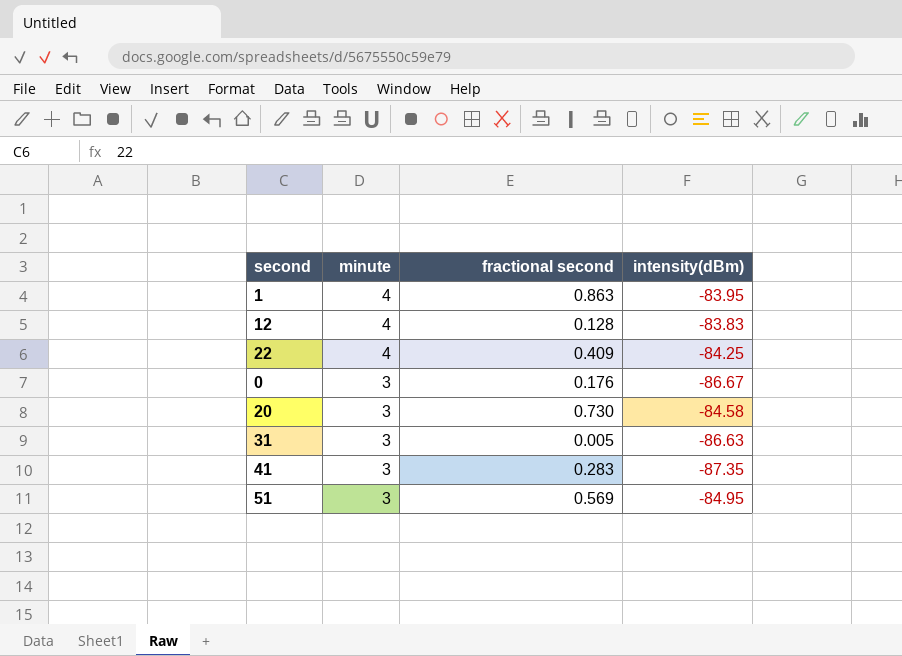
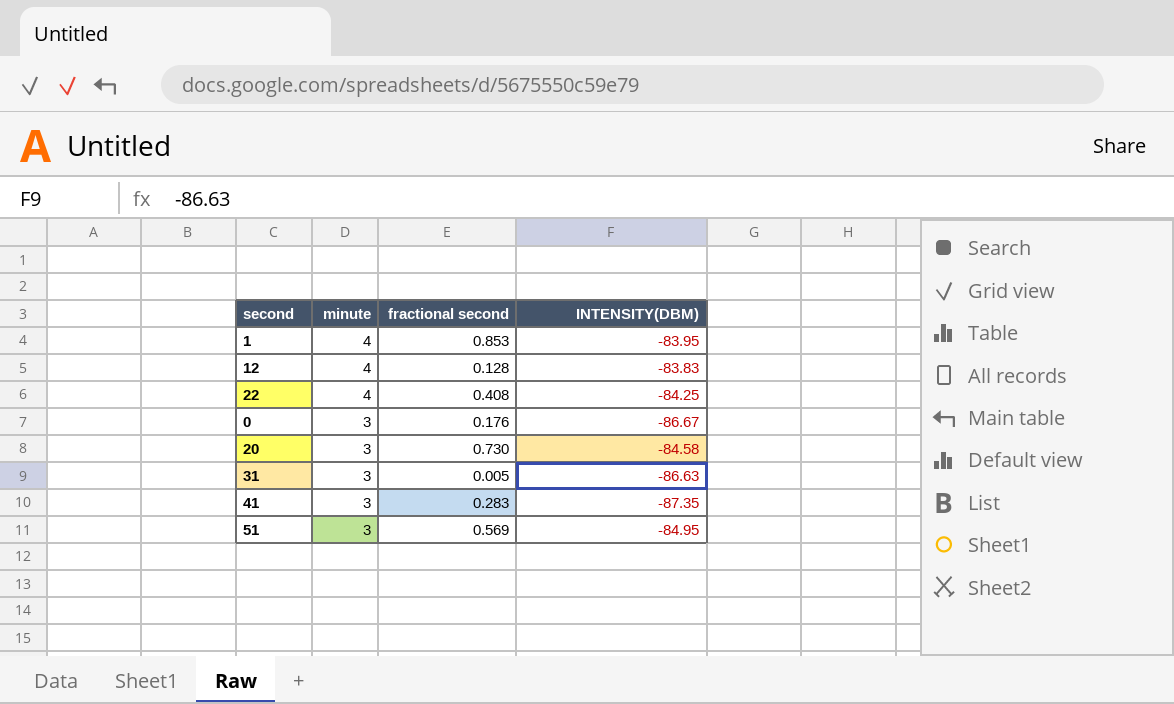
column name: intensity(dBm) -> INTENSITY(DBM)
1 | fractional second: 0.863 -> 0.853
22 | fractional second: 0.409 -> 0.408

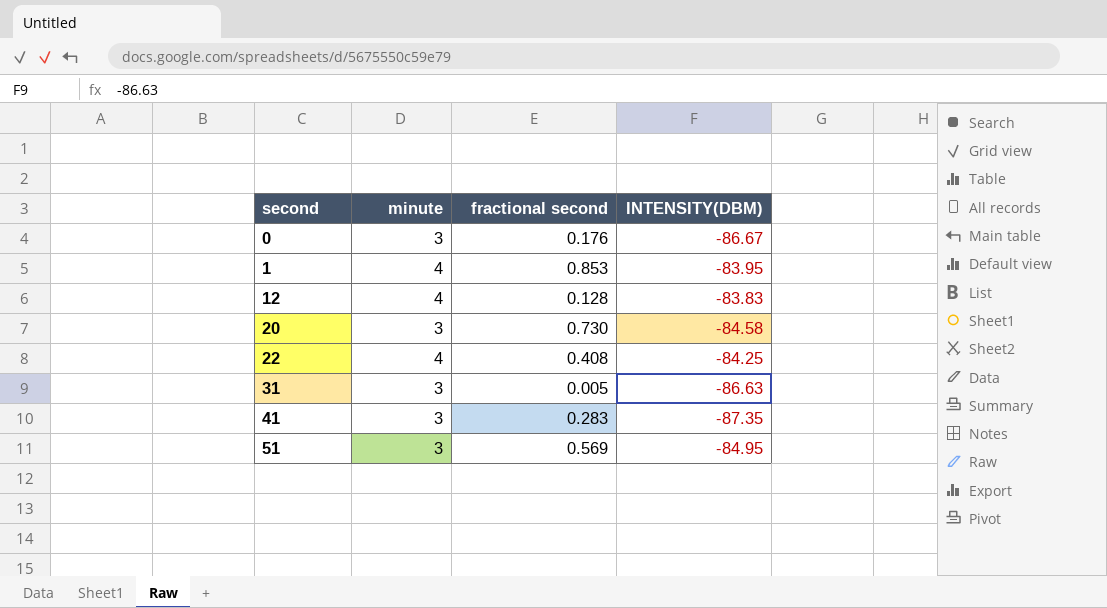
row order: minute descending -> second ascending

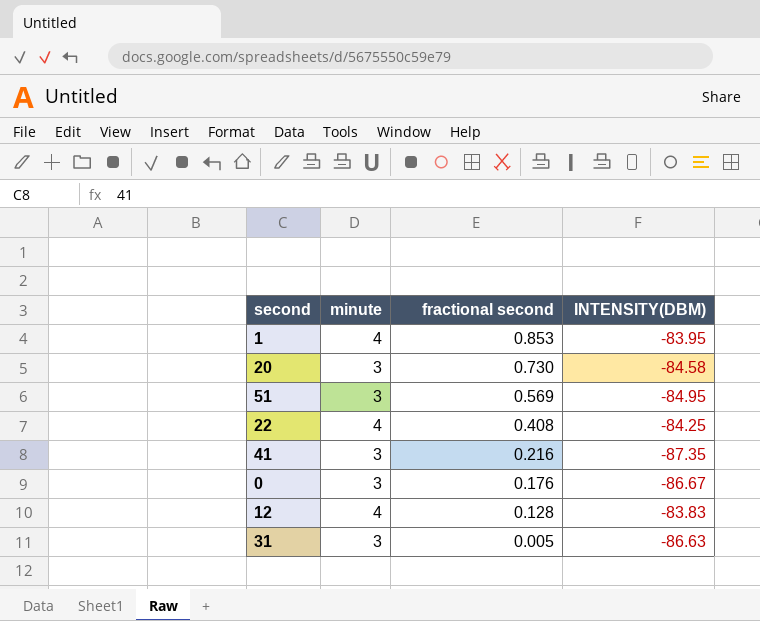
row order: second ascending -> fractional second descending
41 | fractional second: 0.283 -> 0.216

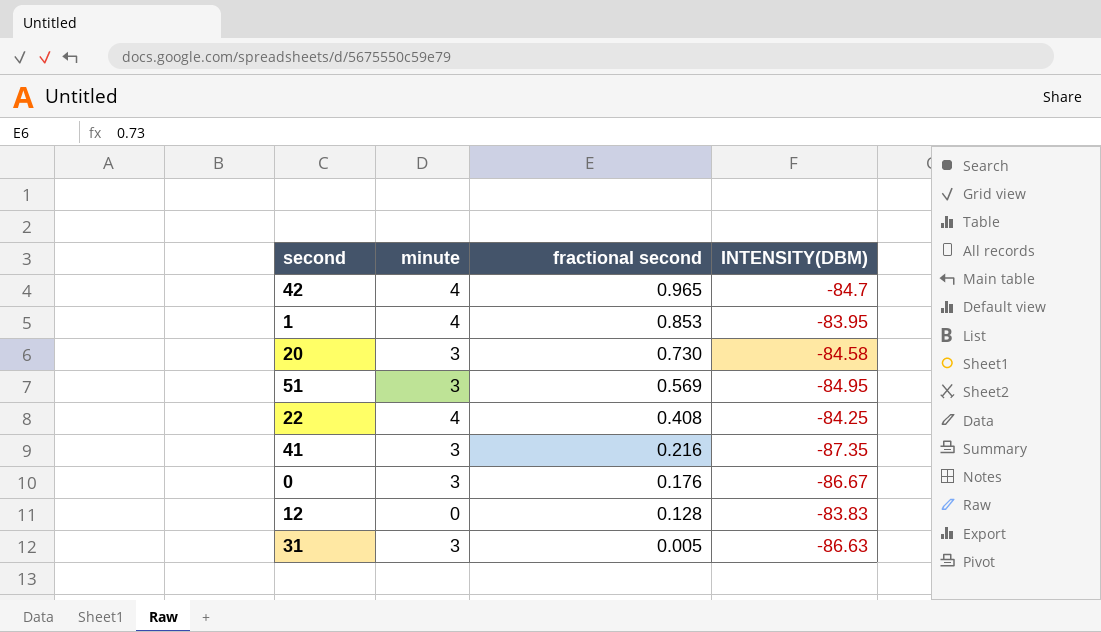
row 42: none -> 4 | 0.965 | -84.7
12 | minute: 4 -> 0

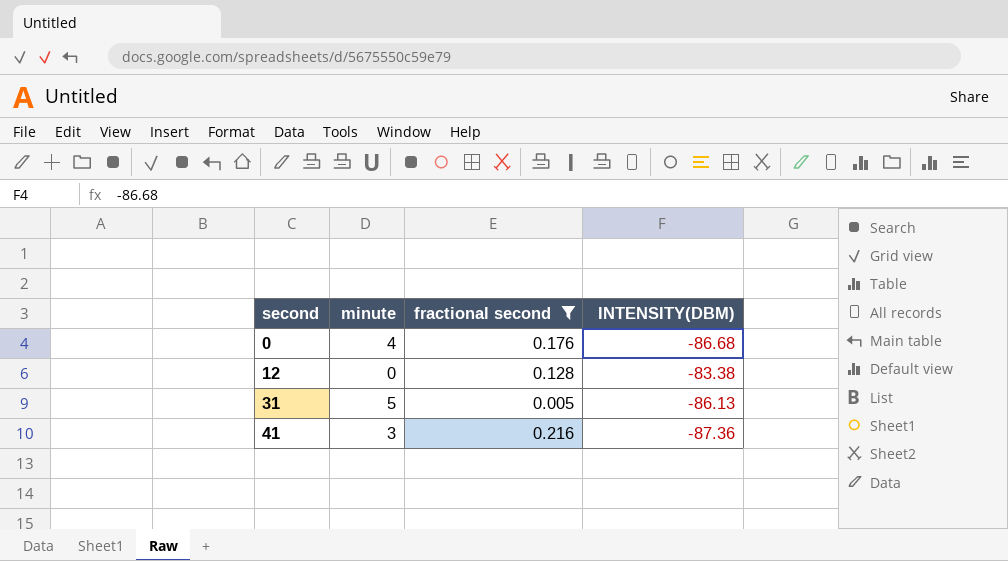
filter: none -> fractional second <= 0.216
row order: fractional second descending -> second ascending
0 | minute: 3 -> 4
0 | INTENSITY(DBM): -86.67 -> -86.68
12 | INTENSITY(DBM): -83.83 -> -83.38
31 | minute: 3 -> 5
31 | INTENSITY(DBM): -86.63 -> -86.13
41 | INTENSITY(DBM): -87.35 -> -87.36

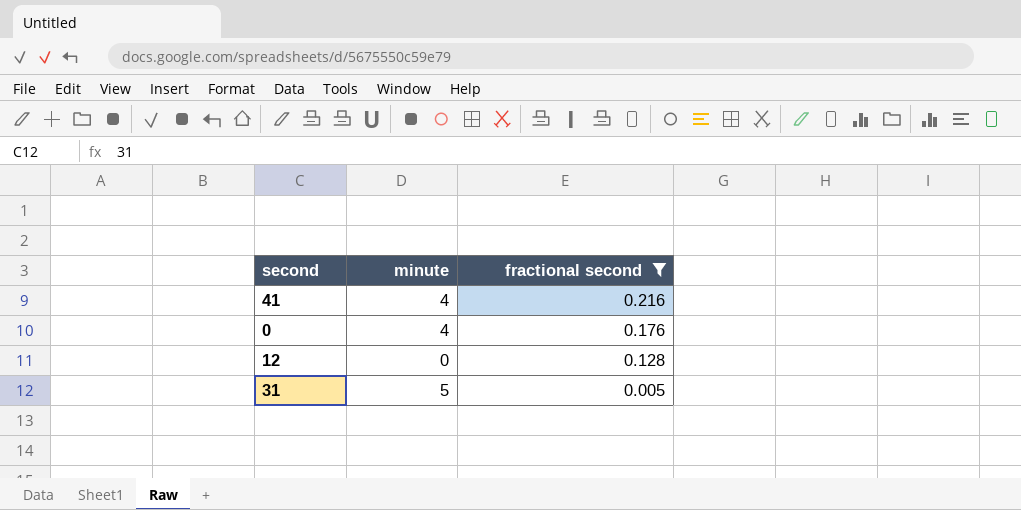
row order: second ascending -> fractional second descending
column INTENSITY(DBM) | position: 4 -> none
41 | minute: 3 -> 4

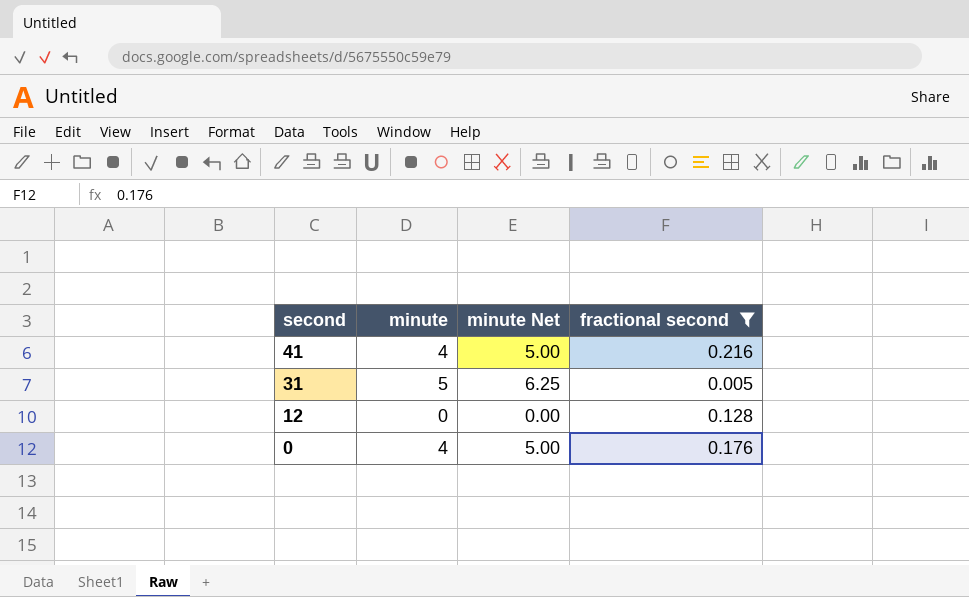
row order: fractional second descending -> second descending
column minute Net | formula: none -> [minute] * 1.25

